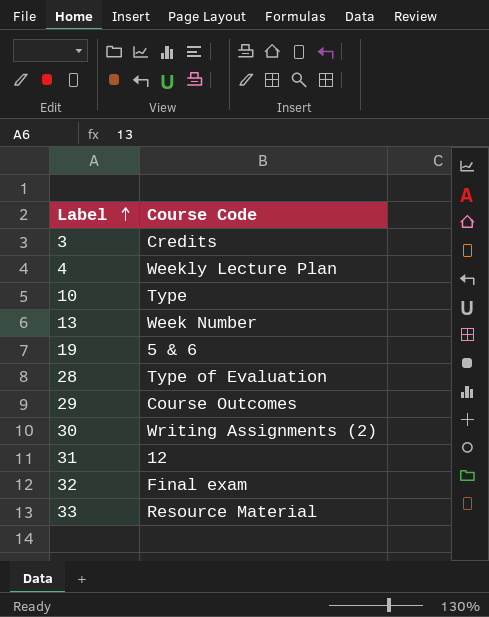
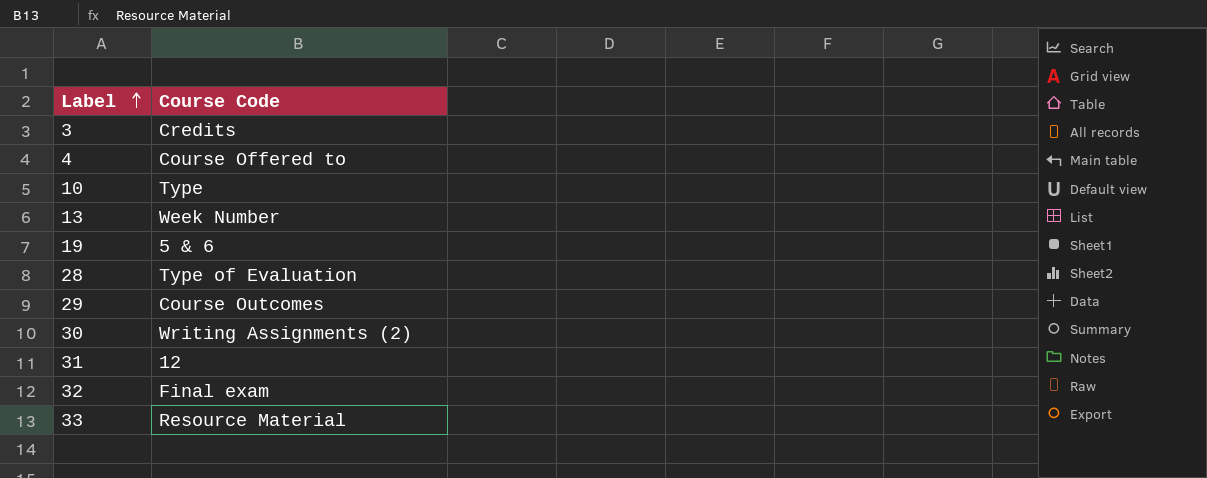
4 | Course Code: Weekly Lecture Plan -> Course Offered to

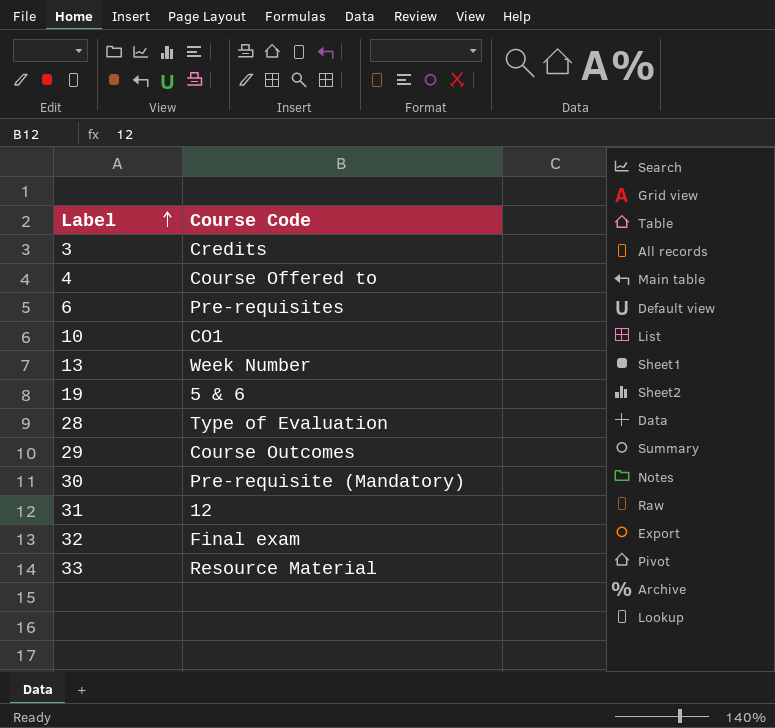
row 6: none -> Pre-requisites
10 | Course Code: Type -> CO1
30 | Course Code: Writing Assignments (2) -> Pre-requisite (Mandatory)

